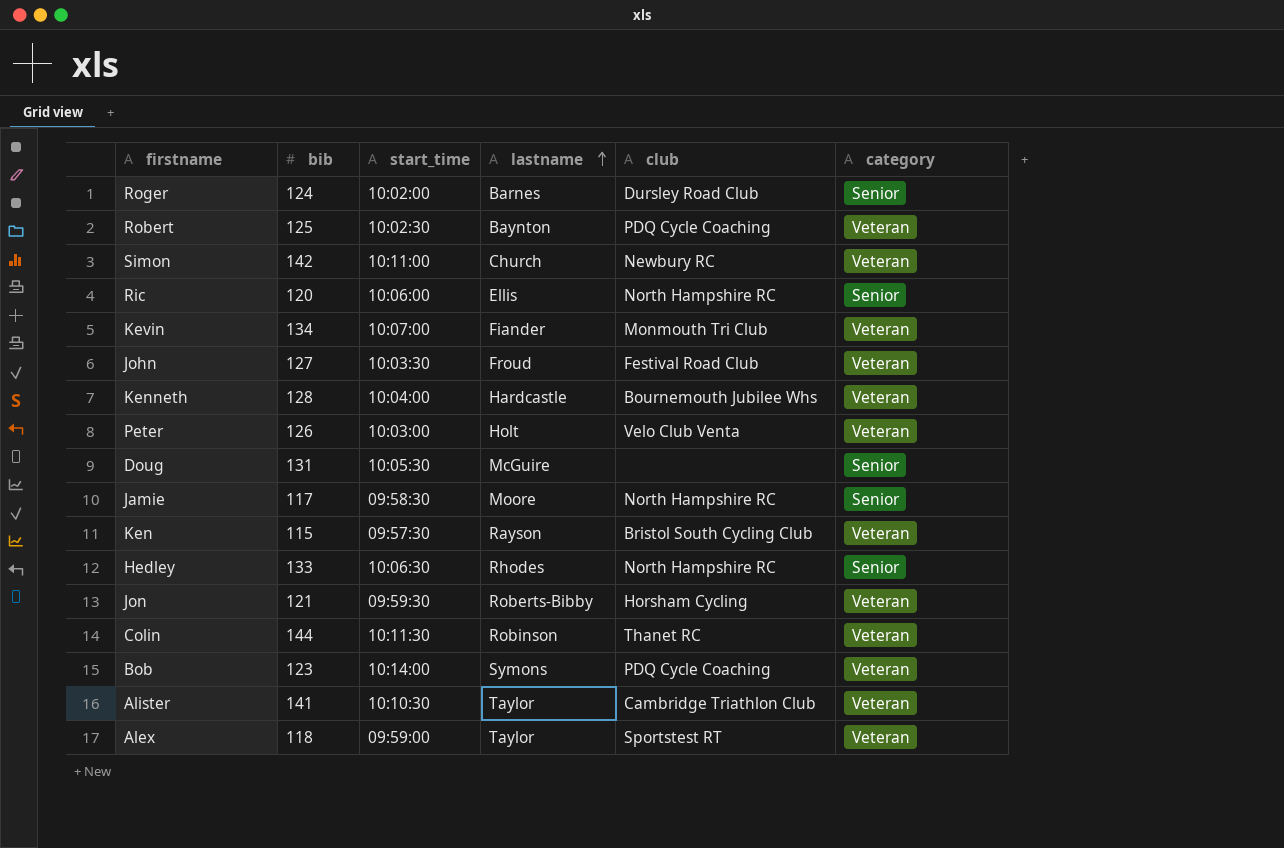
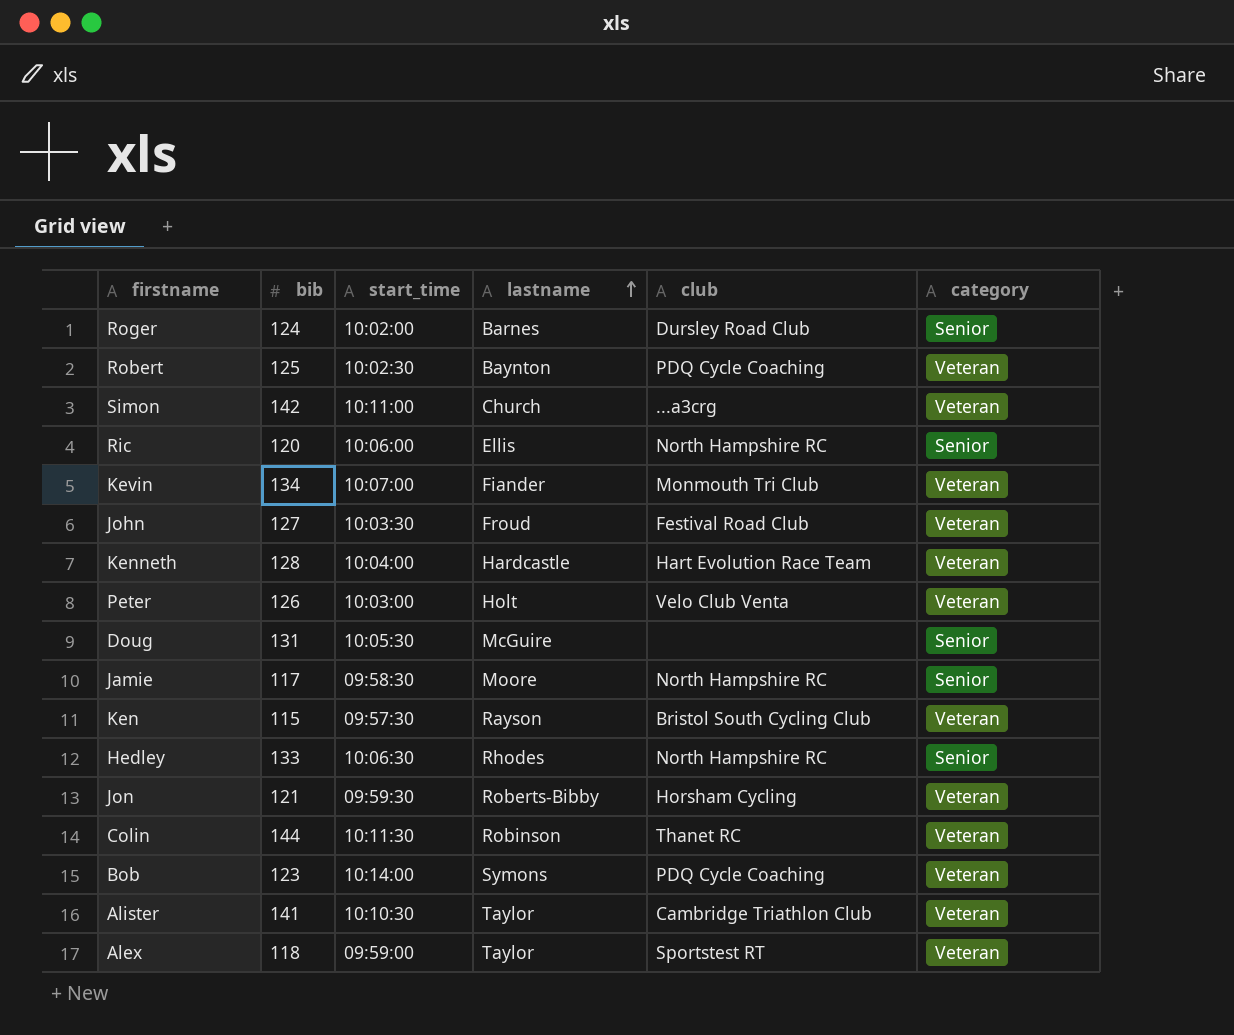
Simon | club: Newbury RC -> ...a3crg
Kenneth | club: Bournemouth Jubilee Whs -> Hart Evolution Race Team

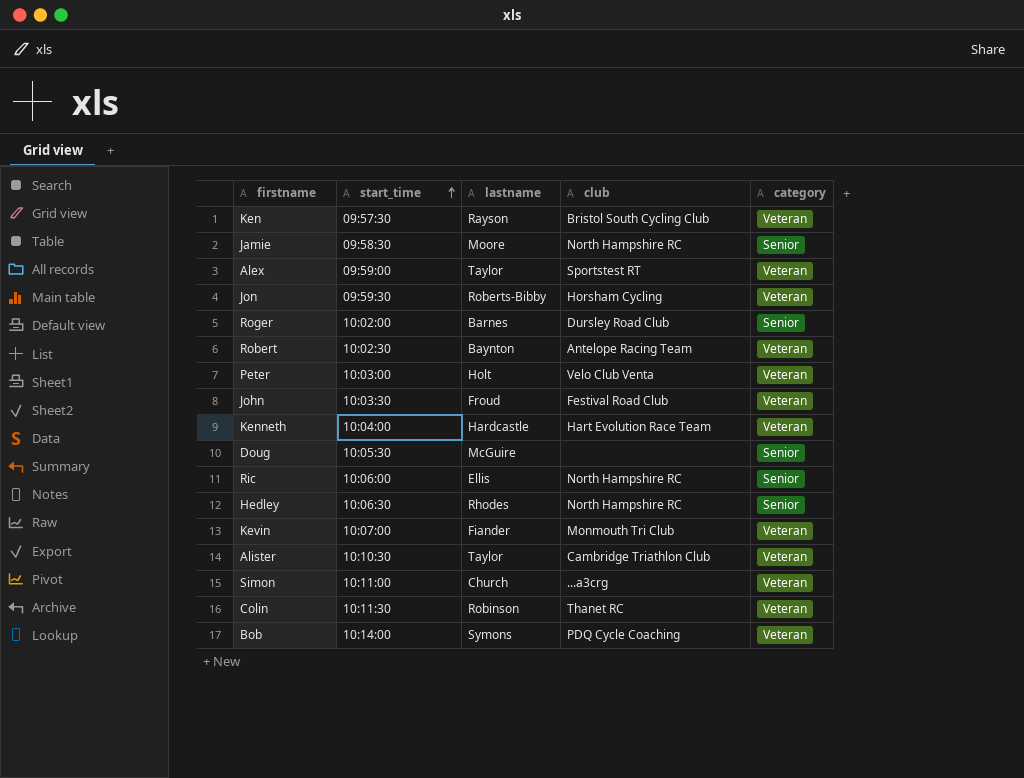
row order: lastname ascending -> start_time ascending
column bib | position: 2 -> none
Robert | club: PDQ Cycle Coaching -> Antelope Racing Team

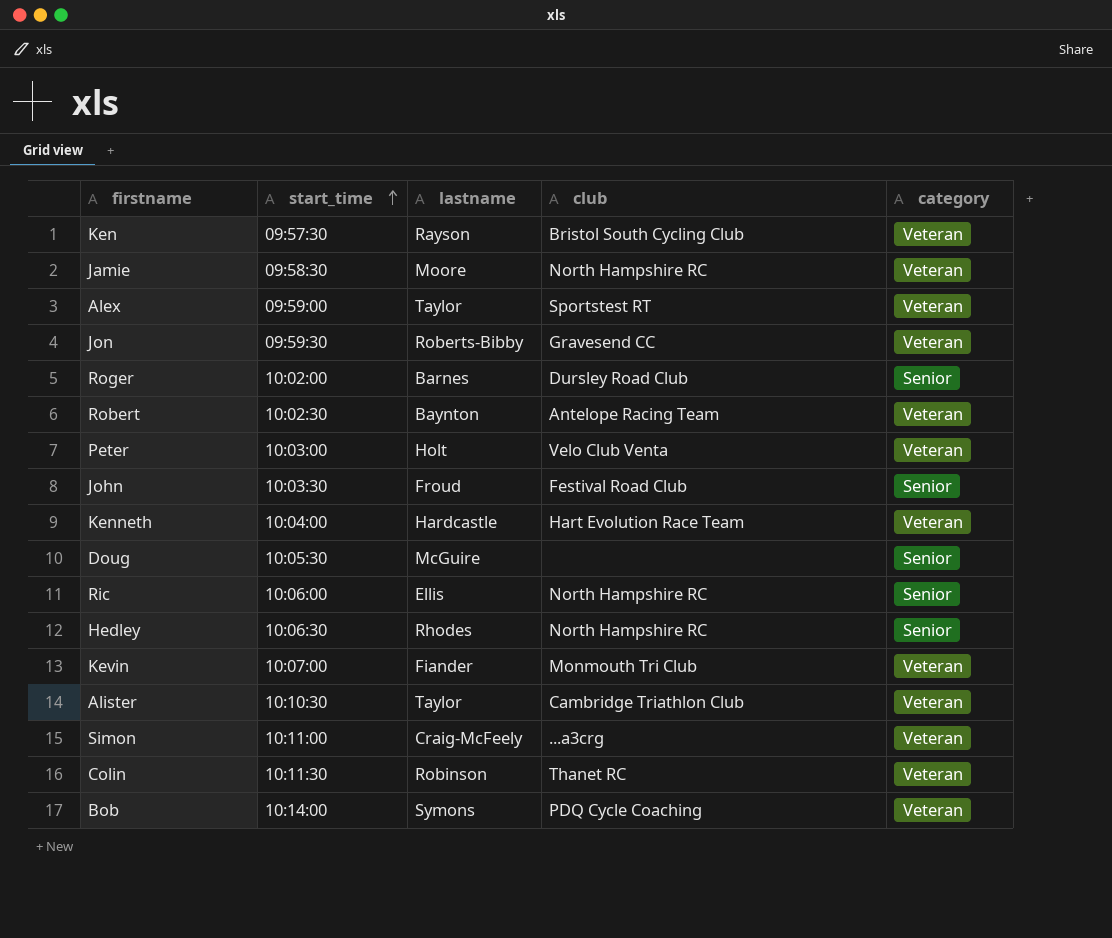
Jamie | category: Senior -> Veteran
Jon | club: Horsham Cycling -> Gravesend CC
John | category: Veteran -> Senior
Simon | lastname: Church -> Craig-McFeely

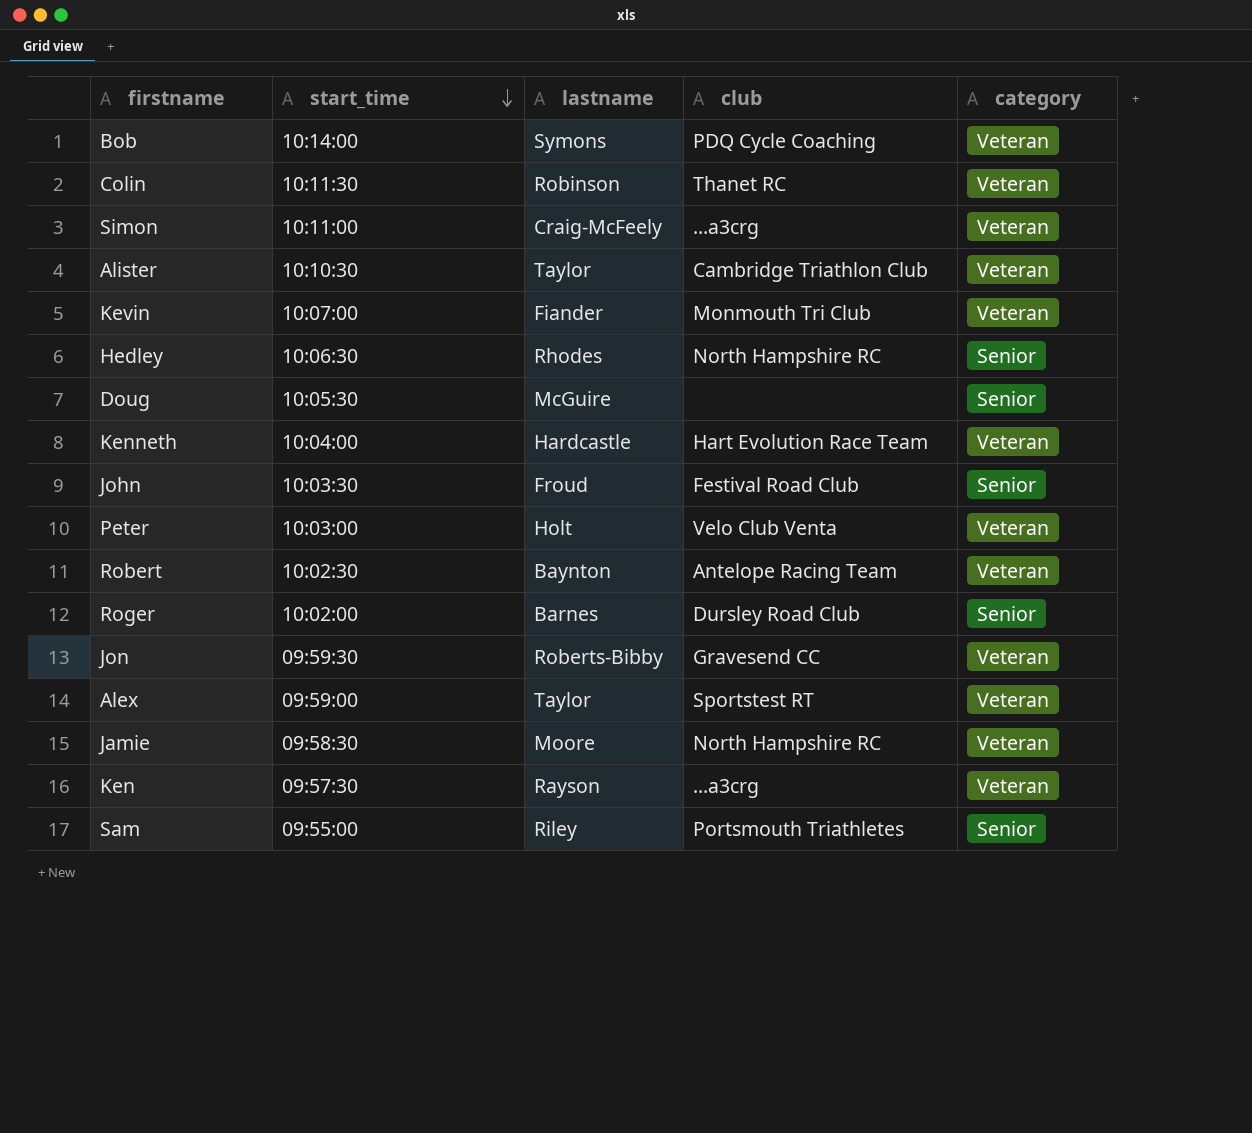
row order: start_time ascending -> start_time descending
row Ric: 10:06:00 | Ellis | North Hampshire RC | Senior -> none
Ken | club: Bristol South Cycling Club -> ...a3crg
row Sam: none -> 09:55:00 | Riley | Portsmouth Triathletes | Senior

